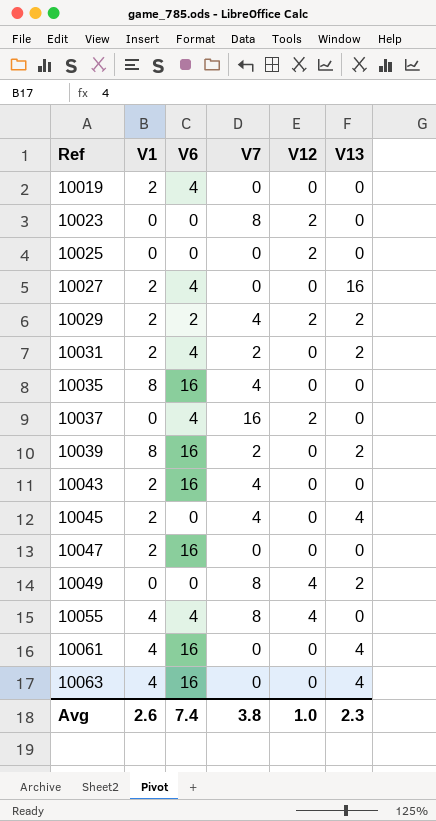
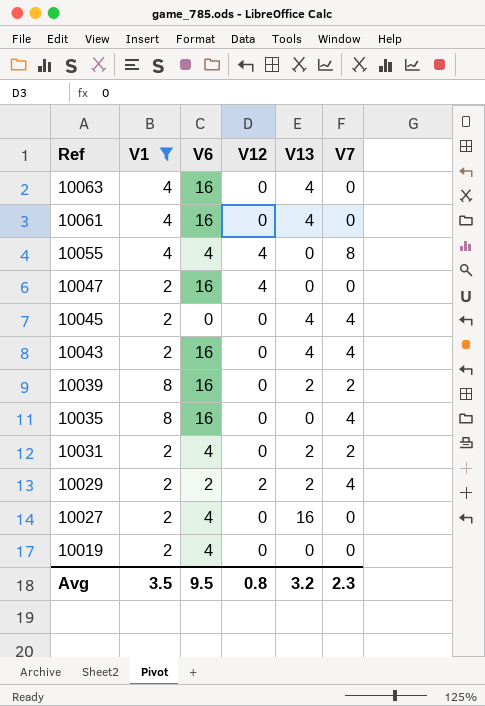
filter: none -> V1 != 0
row order: Ref ascending -> Ref descending
column V7 | position: 4 -> 6
10047 | V12: 0 -> 4
10043 | V13: 0 -> 4
Avg | V1: 2.6 -> 3.5
Avg | V6: 7.4 -> 9.5
Avg | V12: 1.0 -> 0.8
Avg | V13: 2.3 -> 3.2
Avg | V7: 3.8 -> 2.3

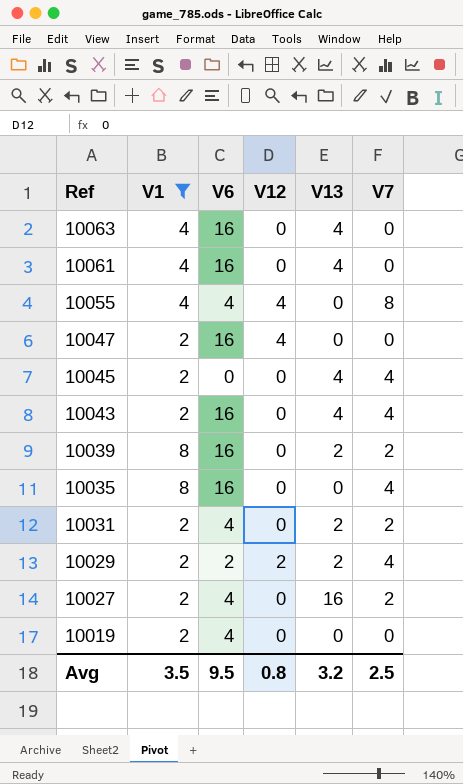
10027 | V7: 0 -> 2
Avg | V7: 2.3 -> 2.5

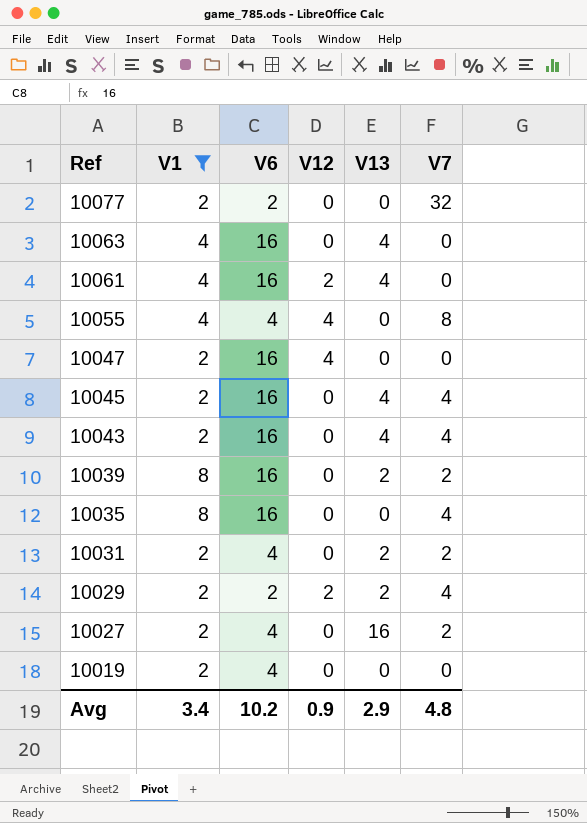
row 10077: none -> 2 | 2 | 0 | 0 | 32
10061 | V12: 0 -> 2
10045 | V6: 0 -> 16
Avg | V1: 3.5 -> 3.4
Avg | V6: 9.5 -> 10.2
Avg | V12: 0.8 -> 0.9
Avg | V13: 3.2 -> 2.9
Avg | V7: 2.5 -> 4.8

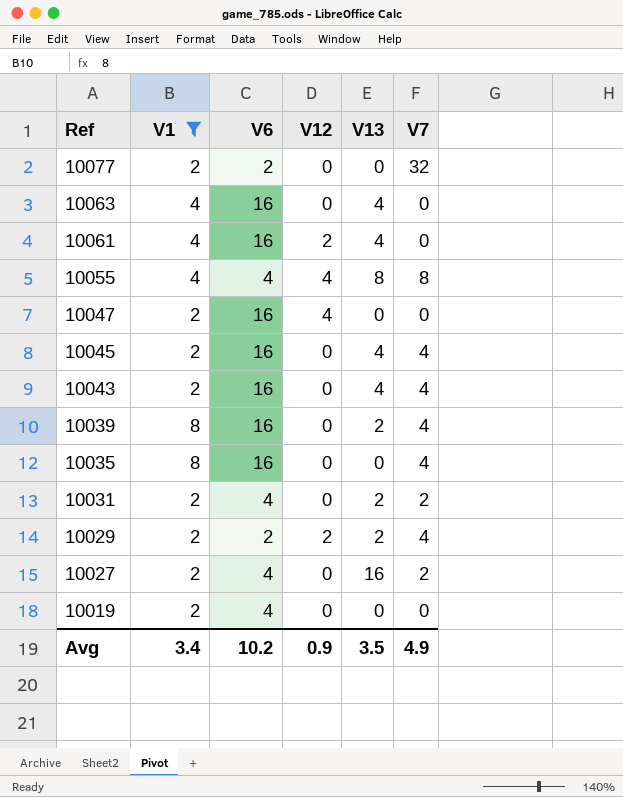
10055 | V13: 0 -> 8
10039 | V7: 2 -> 4
Avg | V13: 2.9 -> 3.5
Avg | V7: 4.8 -> 4.9

